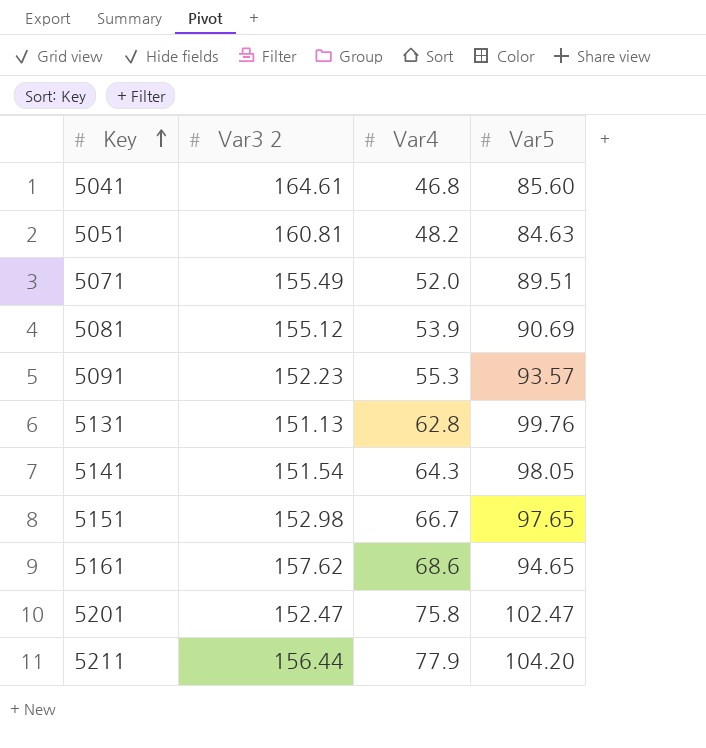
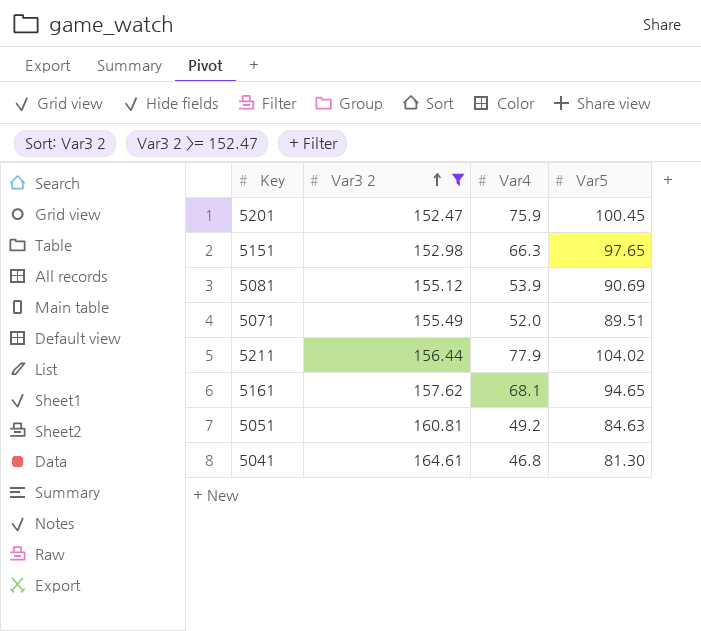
filter: none -> Var3 2 >= 152.47
row order: Key ascending -> Var3 2 ascending
5201 | Var4: 75.8 -> 75.9
5201 | Var5: 102.47 -> 100.45
5151 | Var4: 66.7 -> 66.3
5211 | Var5: 104.20 -> 104.02
5161 | Var4: 68.6 -> 68.1
5051 | Var4: 48.2 -> 49.2
5041 | Var5: 85.60 -> 81.30

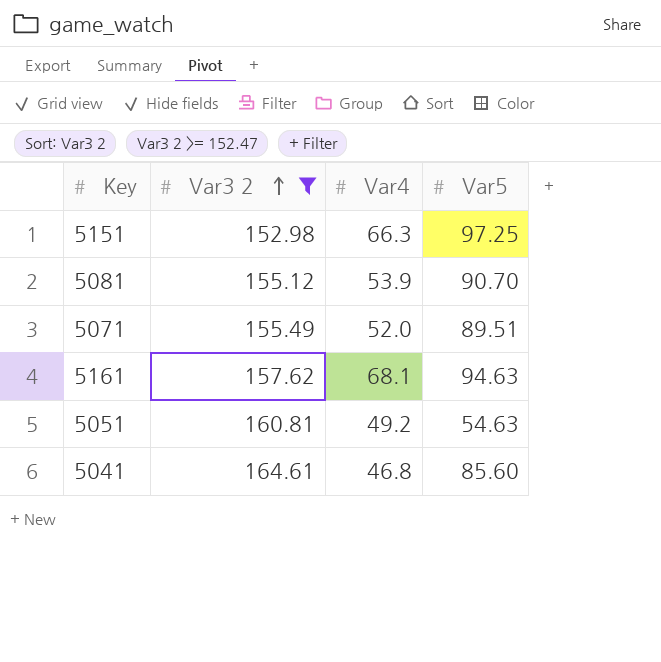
row 5201: 152.47 | 75.9 | 100.45 -> none
row 5211: 156.44 | 77.9 | 104.02 -> none
5151 | Var5: 97.65 -> 97.25
5081 | Var5: 90.69 -> 90.70
5161 | Var5: 94.65 -> 94.63
5051 | Var5: 84.63 -> 54.63
5041 | Var5: 81.30 -> 85.60

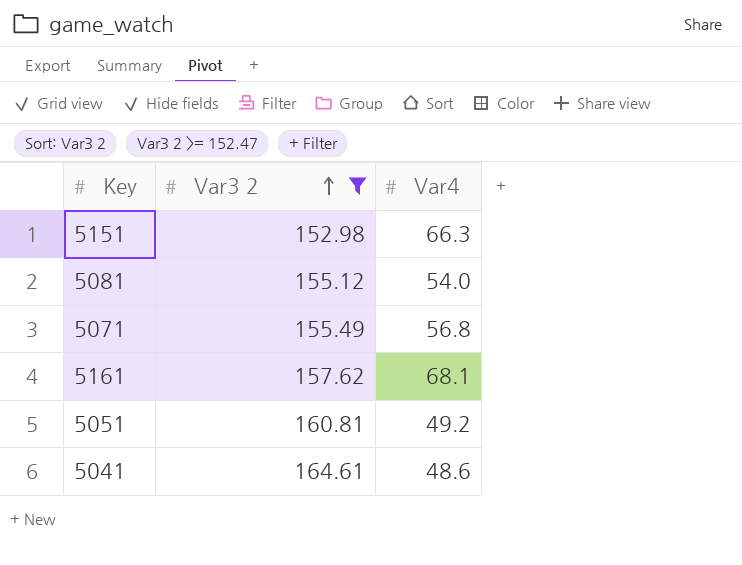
column Var5 | position: 4 -> none
5081 | Var4: 53.9 -> 54.0
5071 | Var4: 52.0 -> 56.8
5041 | Var4: 46.8 -> 48.6

